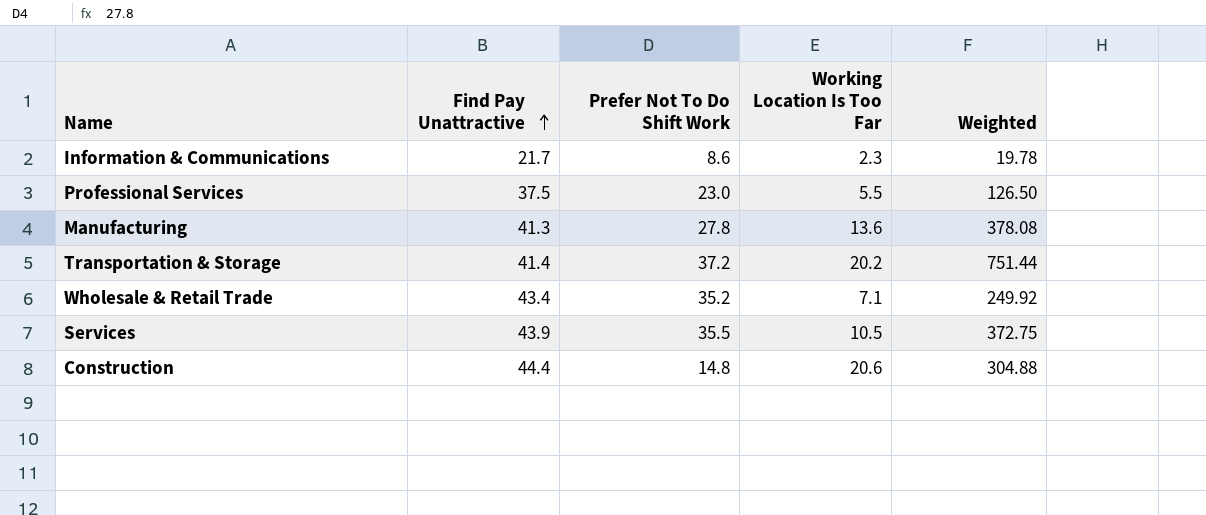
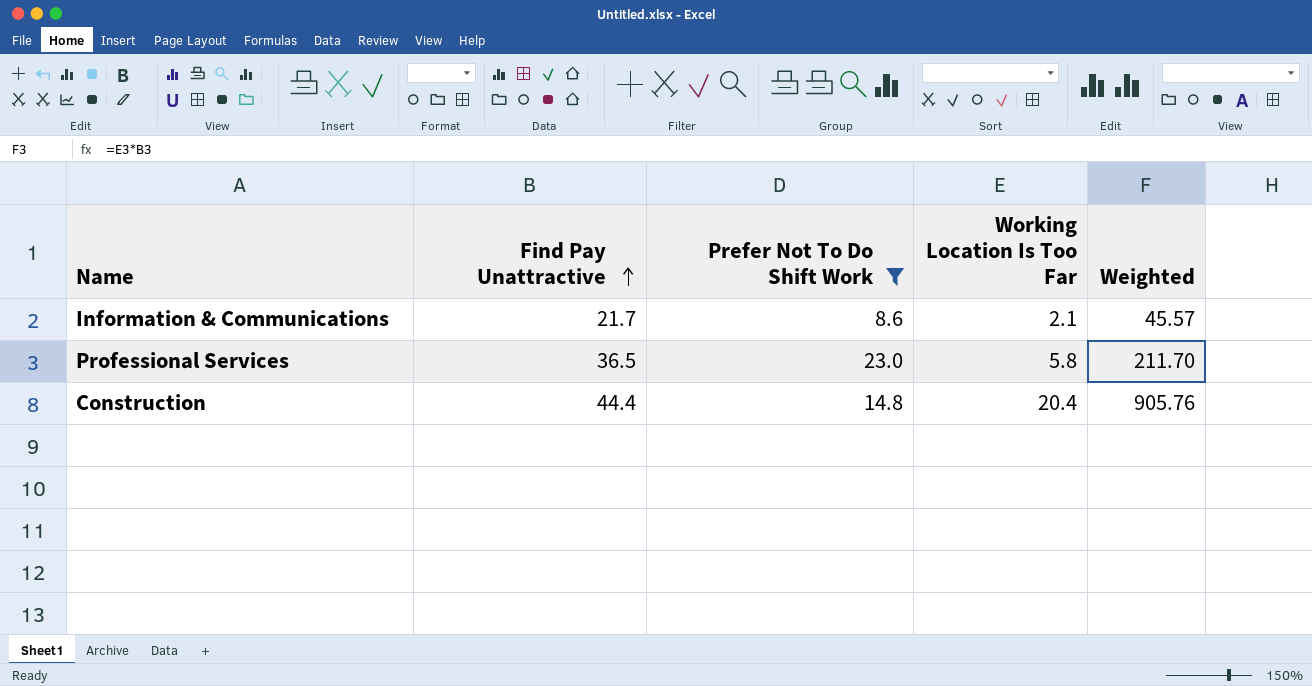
filter: none -> Prefer Not To Do Shift Work <= 23.0
column Weighted | formula: [Prefer Not To Do Shift Work] * [Working Location Is Too Far] -> [Find Pay Unattractive] * [Working Location Is Too Far]
Information & Communications | Working Location Is Too Far: 2.3 -> 2.1
Professional Services | Find Pay Unattractive: 37.5 -> 36.5
Professional Services | Working Location Is Too Far: 5.5 -> 5.8
Construction | Working Location Is Too Far: 20.6 -> 20.4

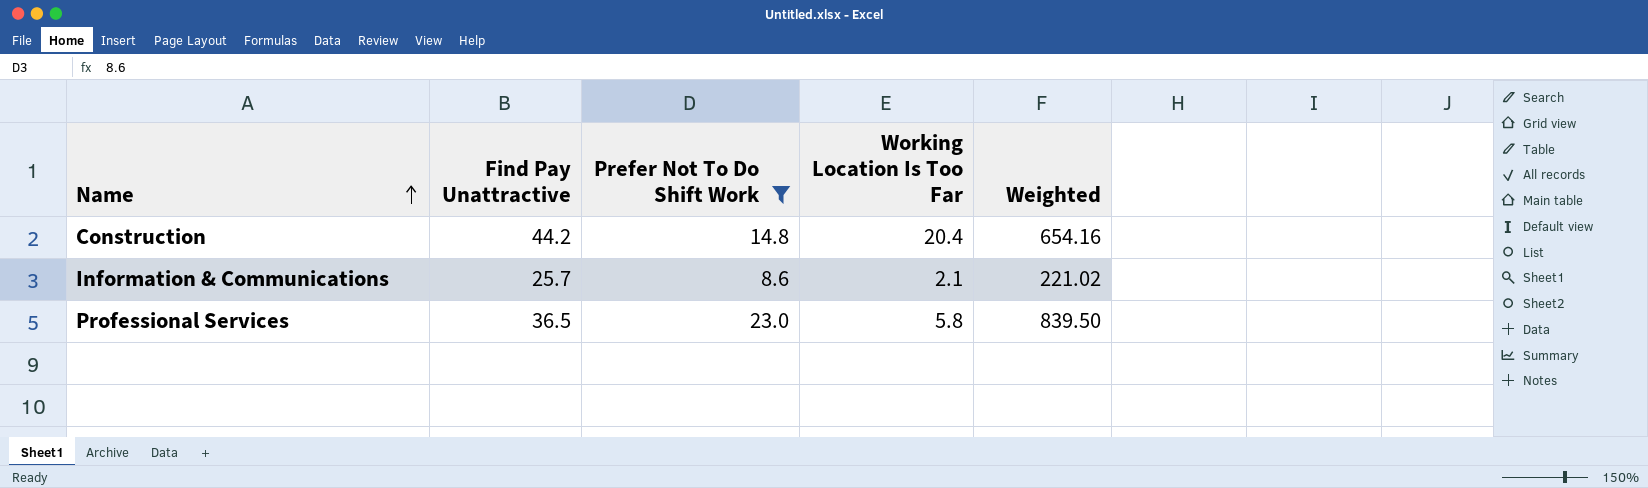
row order: Find Pay Unattractive ascending -> Name ascending
column Weighted | formula: [Find Pay Unattractive] * [Working Location Is Too Far] -> [Find Pay Unattractive] * [Prefer Not To Do Shift Work]
Construction | Find Pay Unattractive: 44.4 -> 44.2
Information & Communications | Find Pay Unattractive: 21.7 -> 25.7

